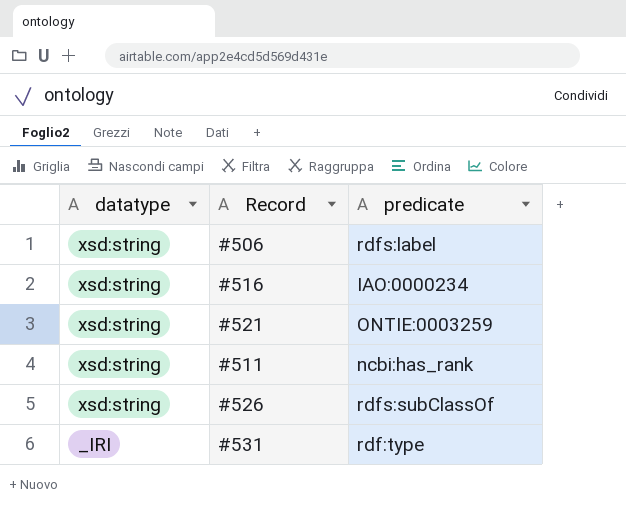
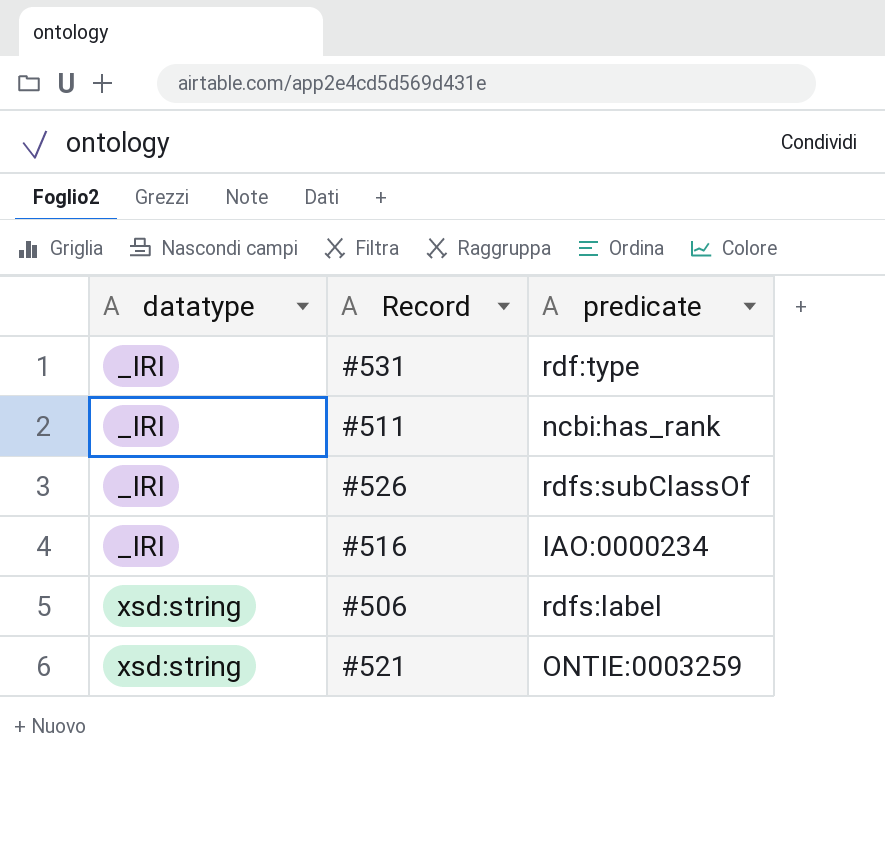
row order: datatype descending -> datatype ascending
#511 | datatype: xsd:string -> _IRI
#526 | datatype: xsd:string -> _IRI
#516 | datatype: xsd:string -> _IRI

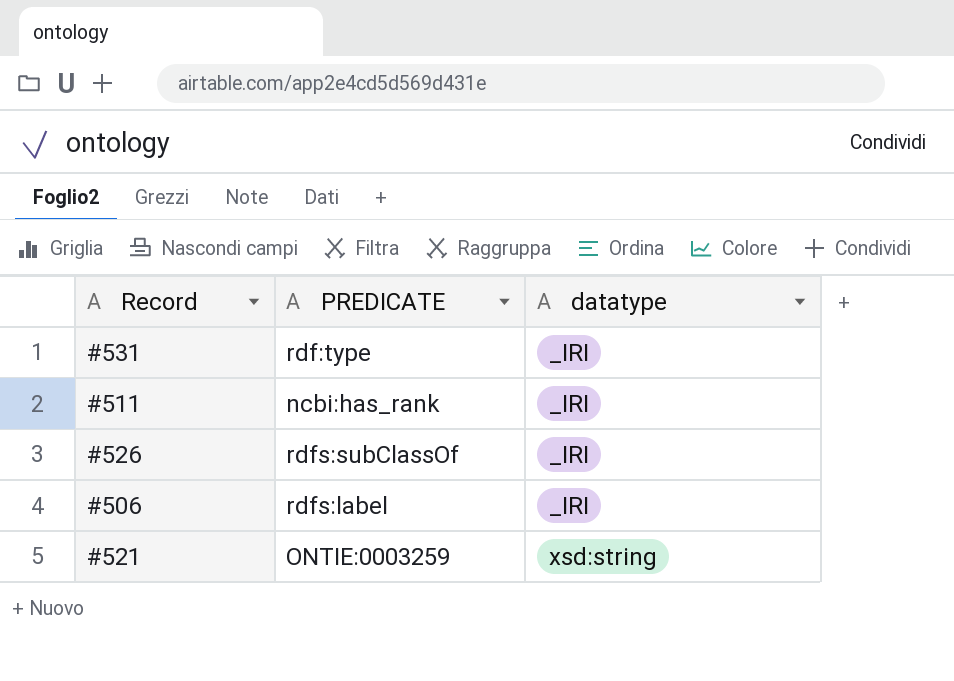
column name: predicate -> PREDICATE
column datatype | position: 1 -> 3
row #516: _IRI | IAO:0000234 -> none
#506 | datatype: xsd:string -> _IRI

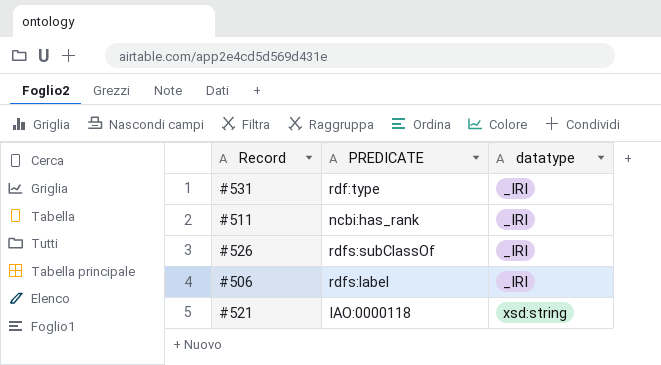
#521 | PREDICATE: ONTIE:0003259 -> IAO:0000118

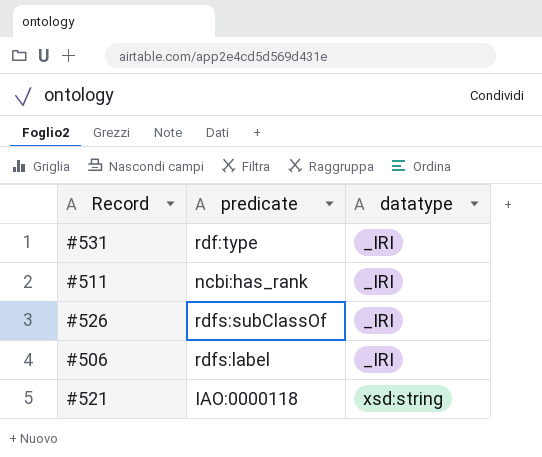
column name: PREDICATE -> predicate

